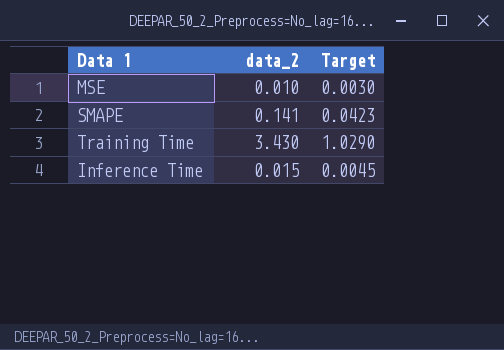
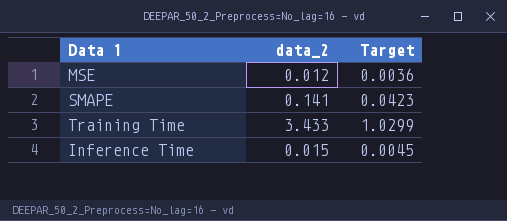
MSE | data_2: 0.010 -> 0.012
MSE | Target: 0.0030 -> 0.0036
Training Time | data_2: 3.430 -> 3.433
Training Time | Target: 1.0290 -> 1.0299

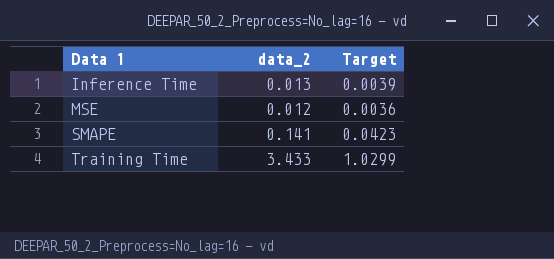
row order: none -> Data 1 ascending
Inference Time | data_2: 0.015 -> 0.013
Inference Time | Target: 0.0045 -> 0.0039

